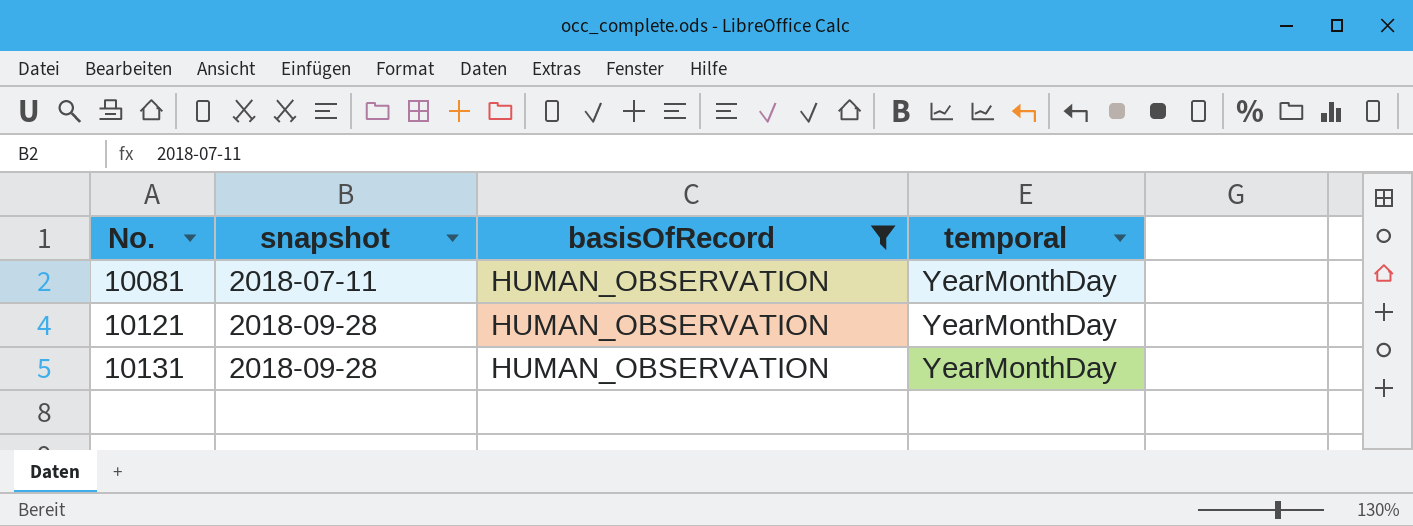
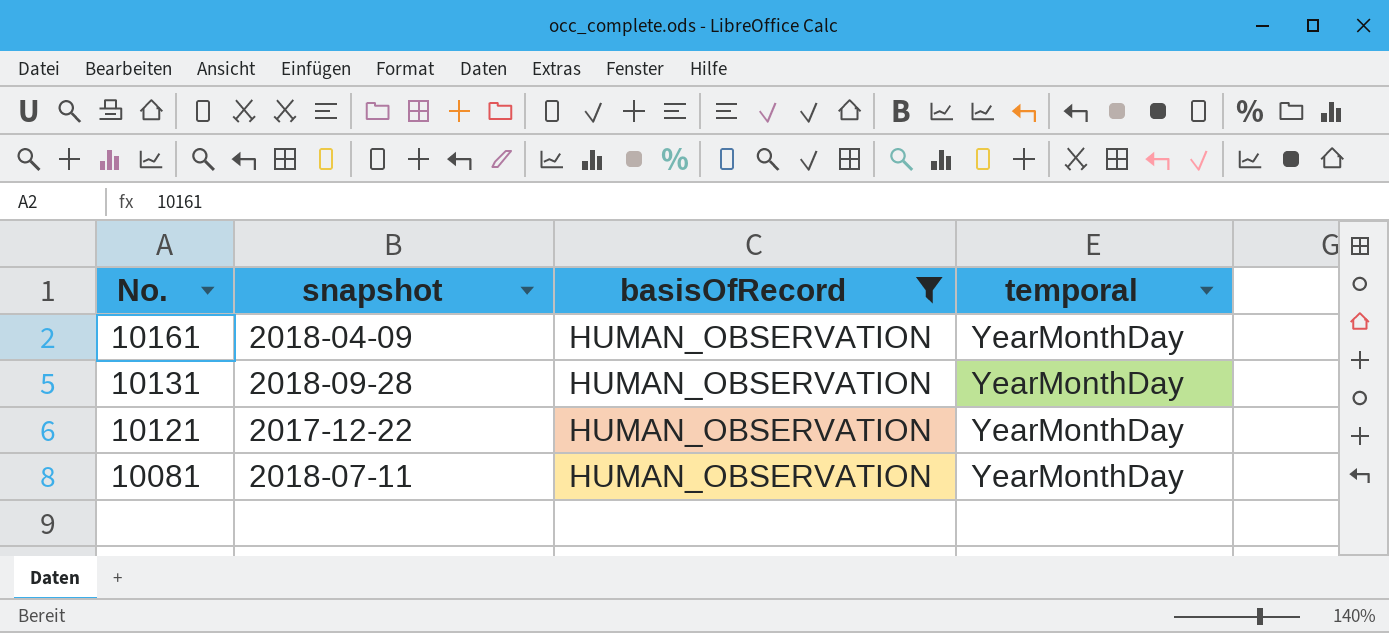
row order: No. ascending -> No. descending
row 10161: none -> 2018-04-09 | HUMAN_OBSERVATION | YearMonthDay
10121 | snapshot: 2018-09-28 -> 2017-12-22

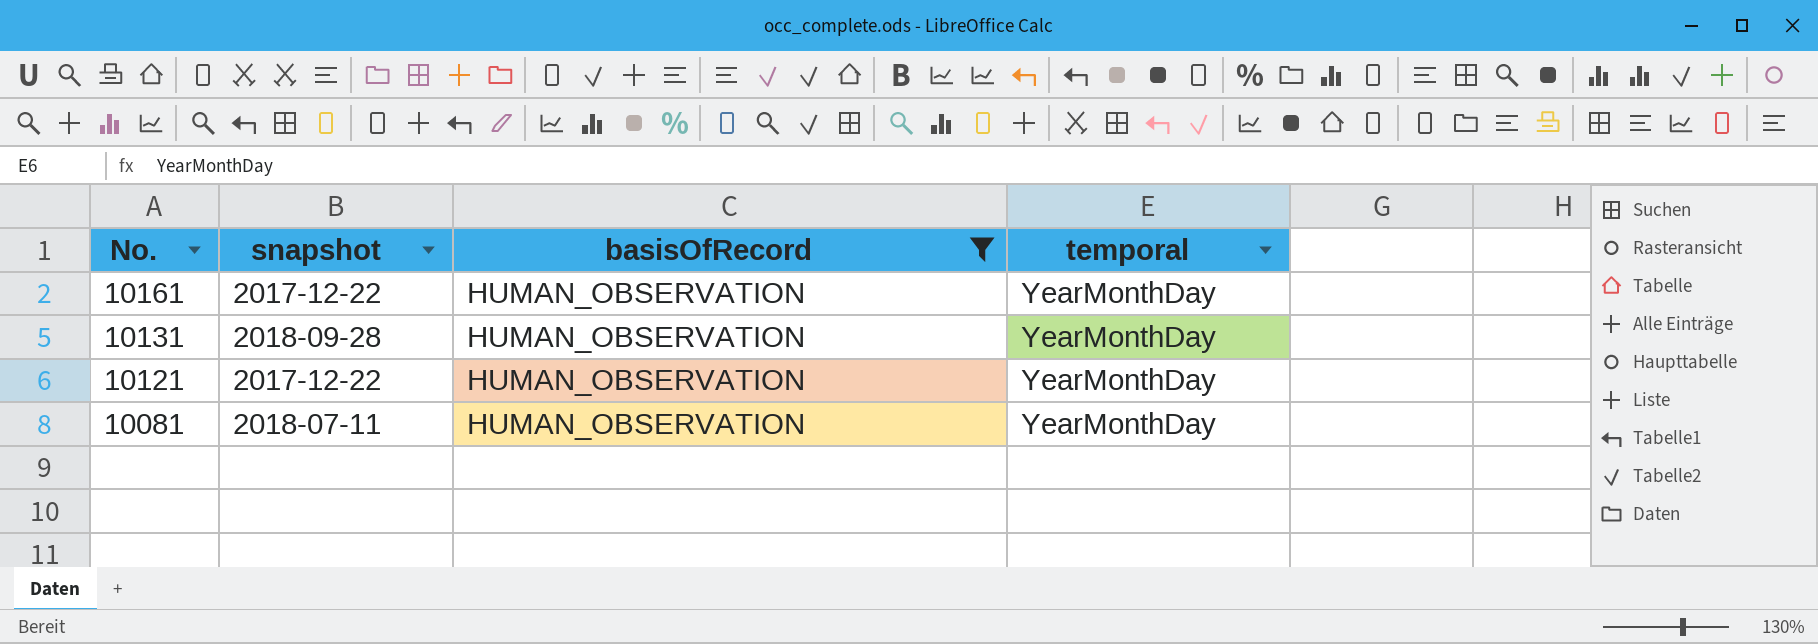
10161 | snapshot: 2018-04-09 -> 2017-12-22

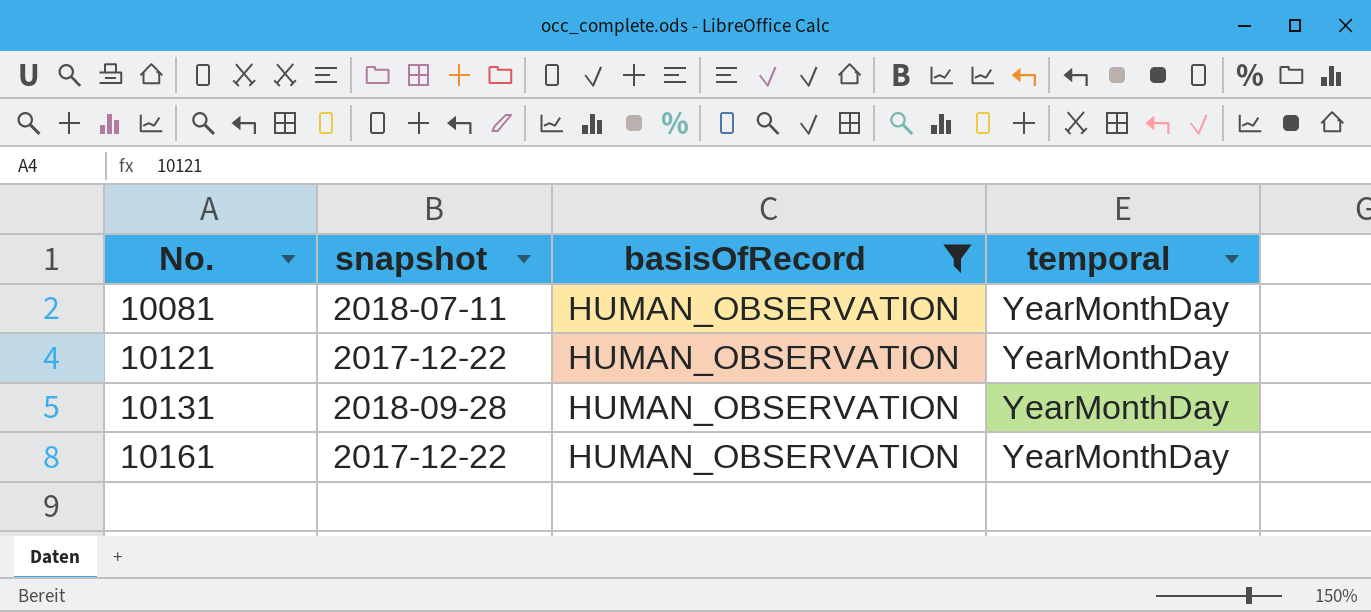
row order: No. descending -> No. ascending

